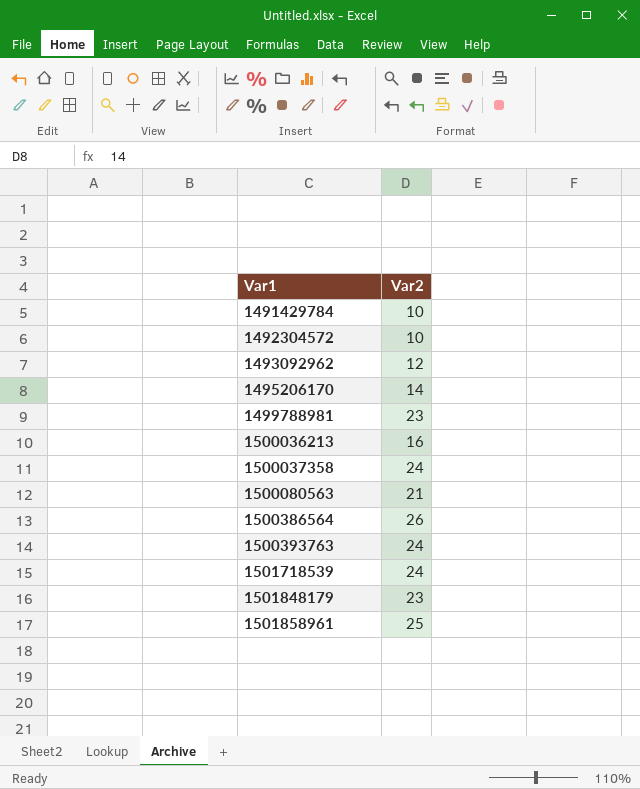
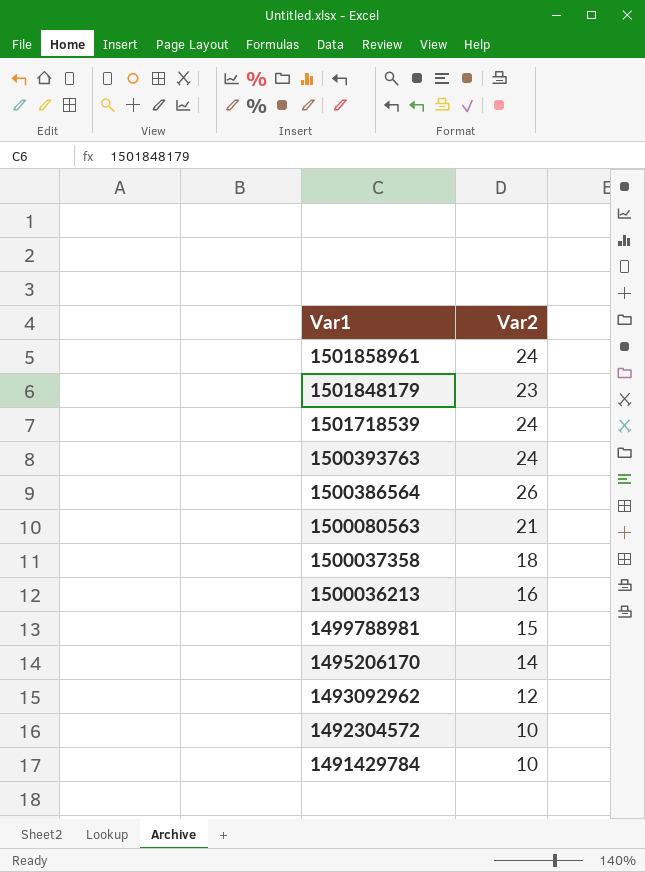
row order: Var1 ascending -> Var1 descending
1501858961 | Var2: 25 -> 24
1500037358 | Var2: 24 -> 18
1499788981 | Var2: 23 -> 15

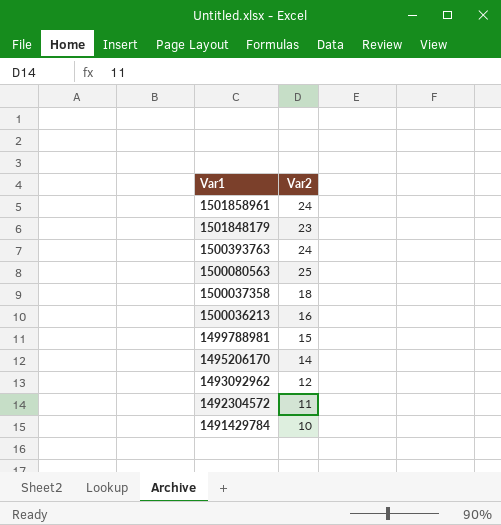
row 1501718539: 24 -> none
row 1500386564: 26 -> none
1500080563 | Var2: 21 -> 25
1492304572 | Var2: 10 -> 11

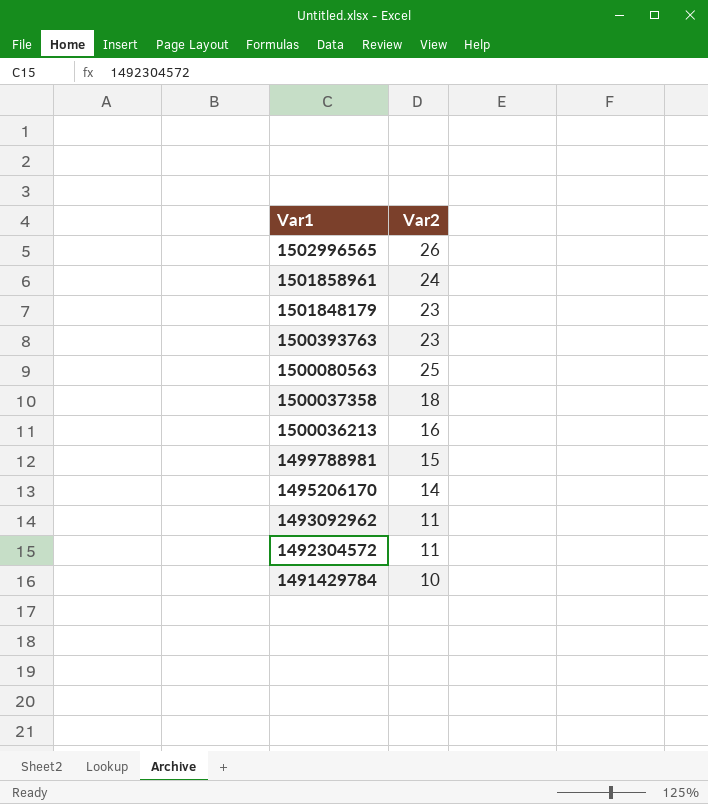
row 1502996565: none -> 26
1500393763 | Var2: 24 -> 23
1493092962 | Var2: 12 -> 11

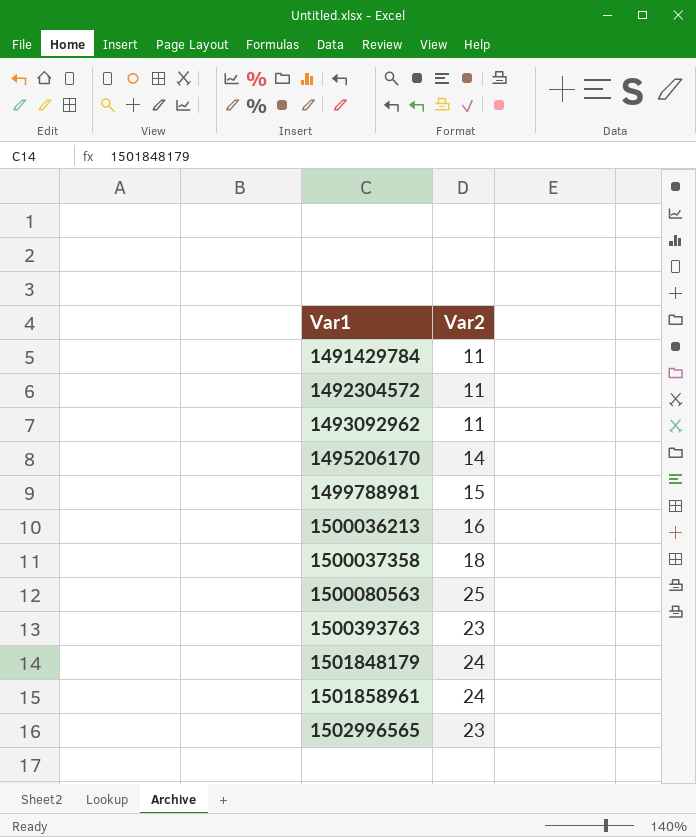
row order: Var1 descending -> Var1 ascending
1491429784 | Var2: 10 -> 11
1501848179 | Var2: 23 -> 24
1502996565 | Var2: 26 -> 23

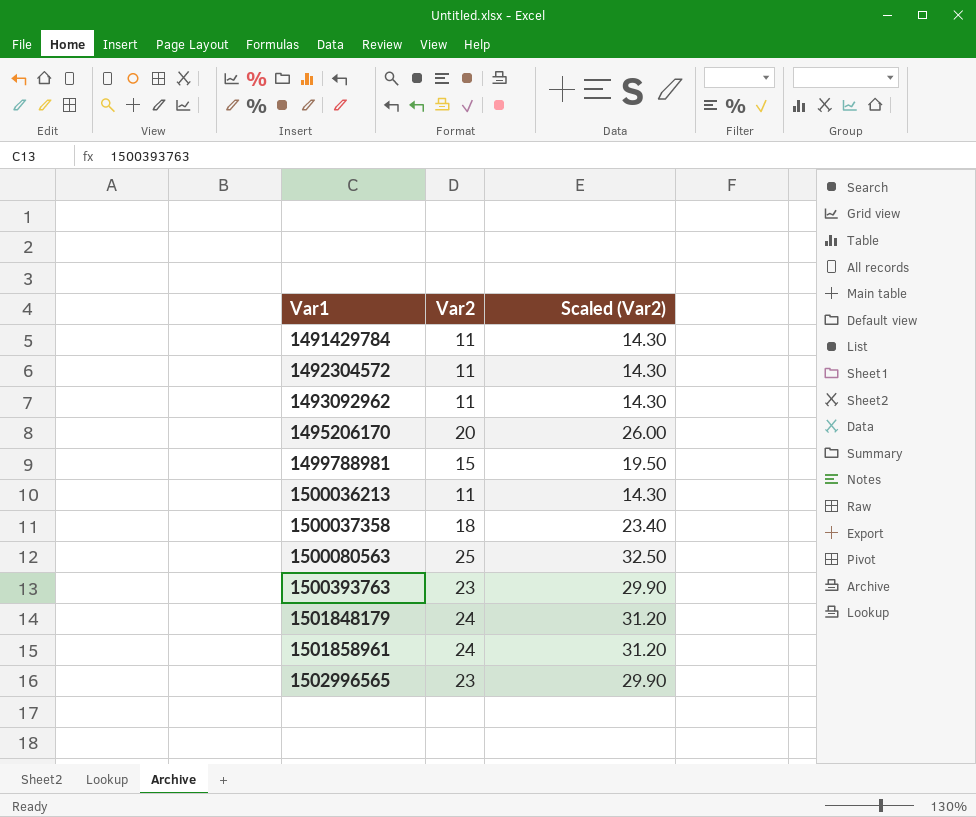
column Scaled (Var2) | formula: none -> [Var2] * 1.3
1495206170 | Var2: 14 -> 20
1500036213 | Var2: 16 -> 11

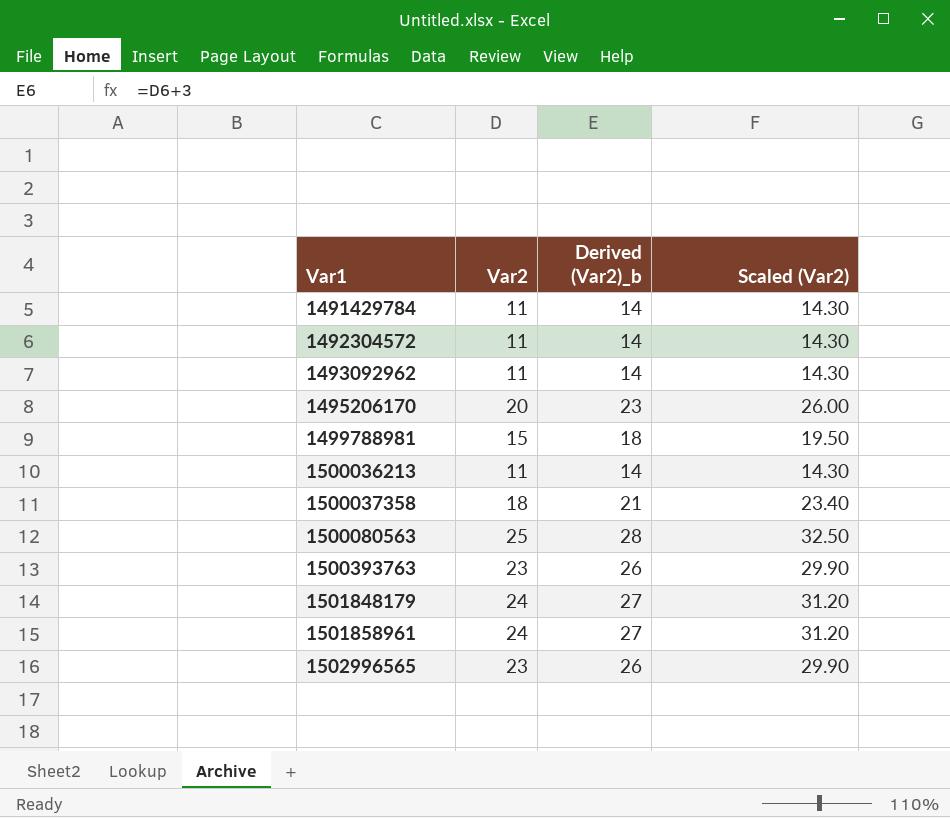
column Derived (Var2)_b | formula: none -> [Var2] + 3

